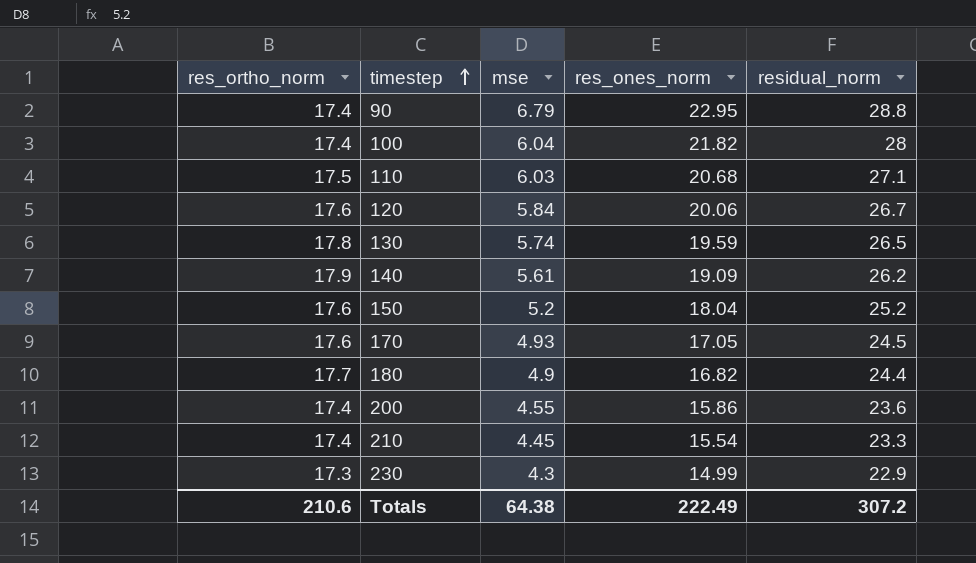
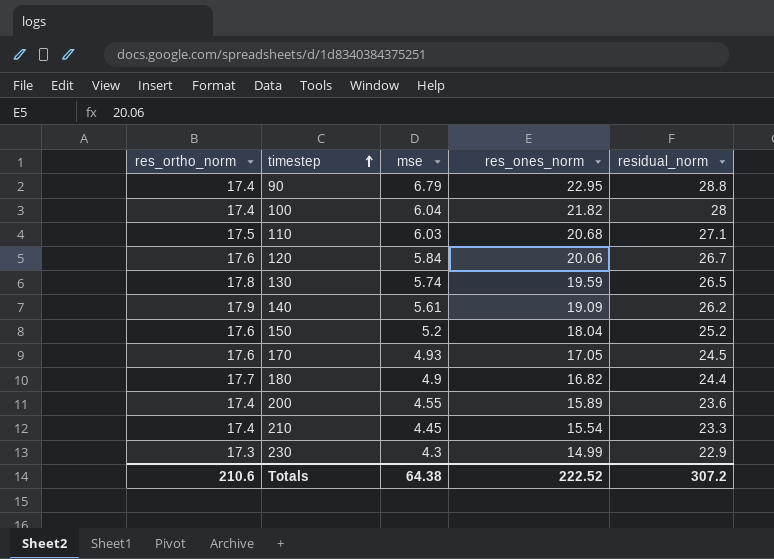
200 | res_ones_norm: 15.86 -> 15.89
Totals | res_ones_norm: 222.49 -> 222.52

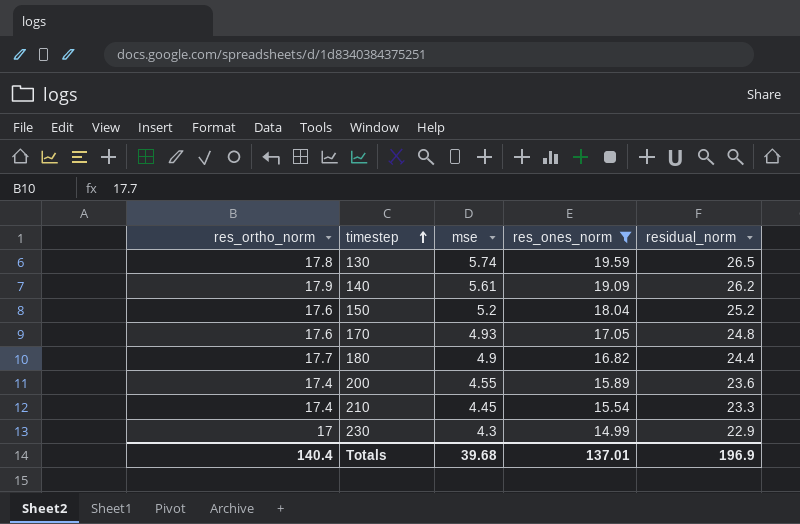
filter: none -> res_ones_norm <= 19.59
170 | residual_norm: 24.5 -> 24.8
230 | res_ortho_norm: 17.3 -> 17
Totals | res_ortho_norm: 210.6 -> 140.4
Totals | mse: 64.38 -> 39.68
Totals | res_ones_norm: 222.52 -> 137.01
Totals | residual_norm: 307.2 -> 196.9

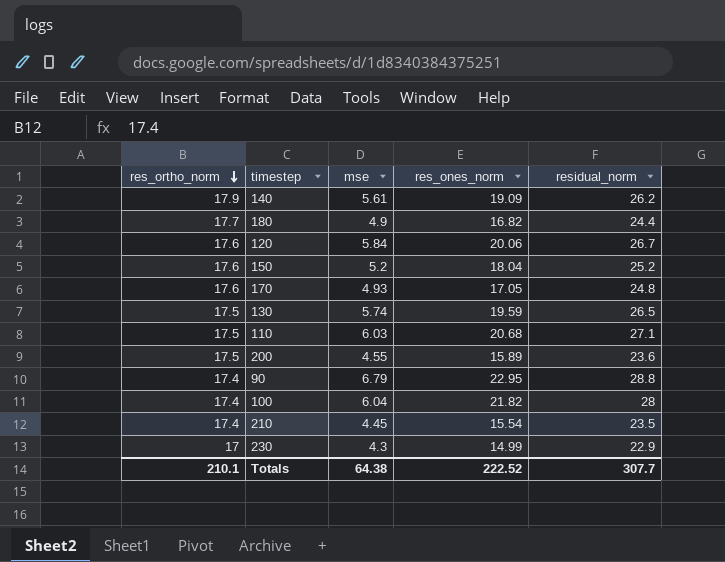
filter: res_ones_norm <= 19.59 -> none
row order: timestep ascending -> res_ortho_norm descending
130 | res_ortho_norm: 17.8 -> 17.5
200 | res_ortho_norm: 17.4 -> 17.5
210 | residual_norm: 23.3 -> 23.5
Totals | res_ortho_norm: 140.4 -> 210.1
Totals | mse: 39.68 -> 64.38
Totals | res_ones_norm: 137.01 -> 222.52
Totals | residual_norm: 196.9 -> 307.7

